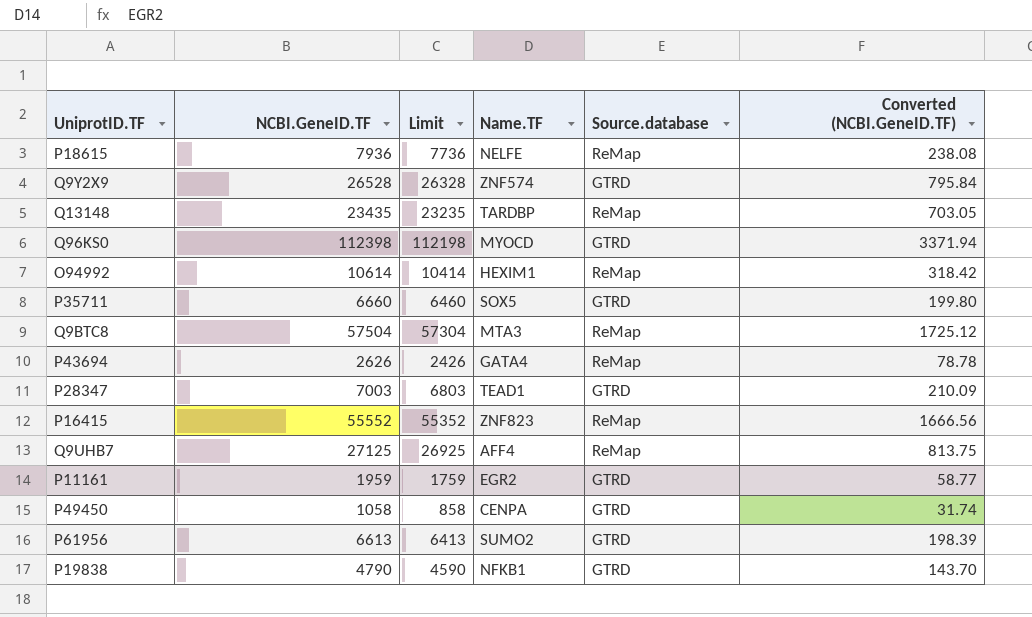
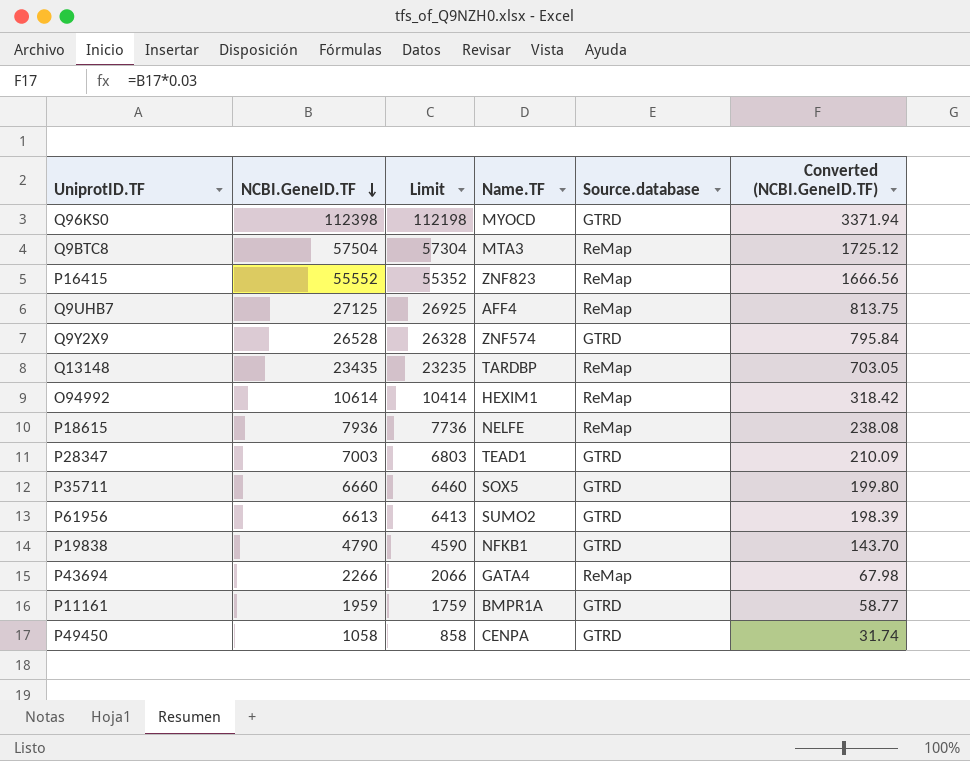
row order: none -> NCBI.GeneID.TF descending
P43694 | NCBI.GeneID.TF: 2626 -> 2266
P43694 | Limit: 2426 -> 2066
P43694 | Converted (NCBI.GeneID.TF): 78.78 -> 67.98
P11161 | Name.TF: EGR2 -> BMPR1A

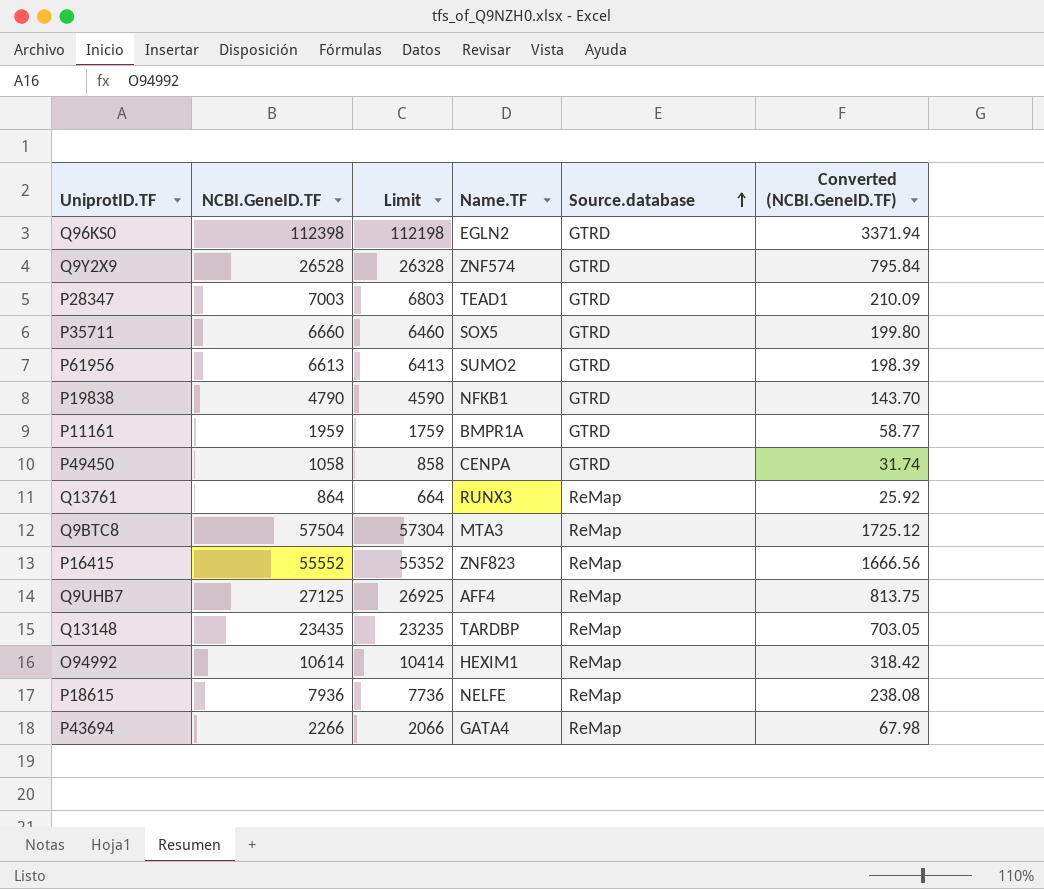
row order: NCBI.GeneID.TF descending -> Source.database ascending
Q96KS0 | Name.TF: MYOCD -> EGLN2
row Q13761: none -> 864 | 664 | RUNX3 | ReMap | 25.92

